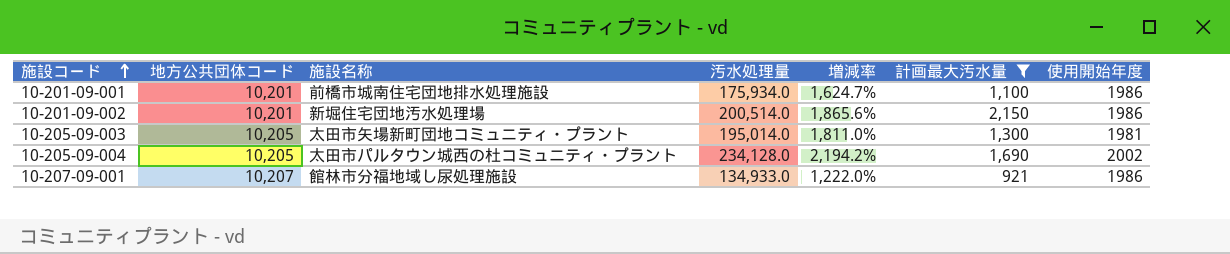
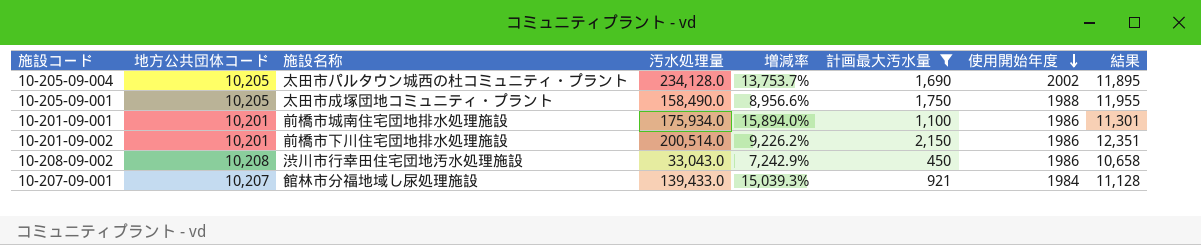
row order: 施設コード ascending -> 使用開始年度 descending
column 増減率 | formula: ([汚水処理量] - [地方公共団体コード]) / [地方公共団体コード] -> ([汚水処理量] - [計画最大汚水量]) / [計画最大汚水量]
column 結果 | formula: none -> [地方公共団体コード] + [計画最大汚水量]
row 10-205-09-003: 10,205 | 太田市矢場新町団地コミュニティ・プラント | 195,014.0 | 1,811.0% | 1,300 | 1981 -> none
row 10-205-09-001: none -> 10,205 | 太田市成塚団地コミュニティ・プラント | 158,490.0 | 8,956.6% | 1,750 | 1988 | 11,955
10-201-09-002 | 施設名称: 新堀住宅団地汚水処理場 -> 前橋市下川住宅団地排水処理施設
row 10-208-09-002: none -> 10,208 | 渋川市行幸田住宅団地汚水処理施設 | 33,043.0 | 7,242.9% | 450 | 1986 | 10,658
10-207-09-001 | 汚水処理量: 134,933.0 -> 139,433.0
10-207-09-001 | 使用開始年度: 1986 -> 1984

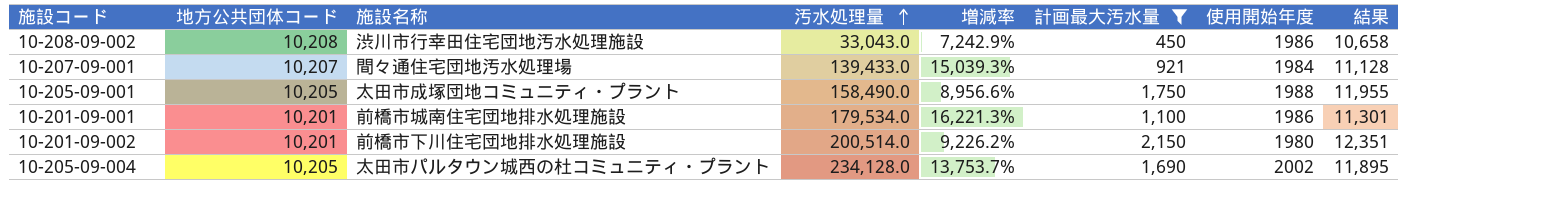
row order: 使用開始年度 descending -> 汚水処理量 ascending
10-207-09-001 | 施設名称: 館林市分福地域し尿処理施設 -> 間々通住宅団地汚水処理場
10-201-09-001 | 汚水処理量: 175,934.0 -> 179,534.0
10-201-09-001 | 増減率: 15,894.0% -> 16,221.3%
10-201-09-002 | 使用開始年度: 1986 -> 1980

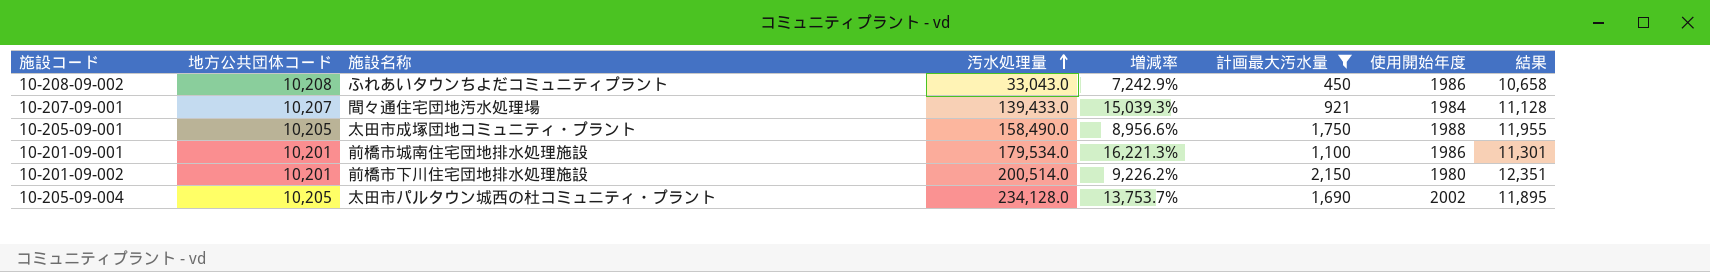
10-208-09-002 | 施設名称: 渋川市行幸田住宅団地汚水処理施設 -> ふれあいタウンちよだコミュニティプラント

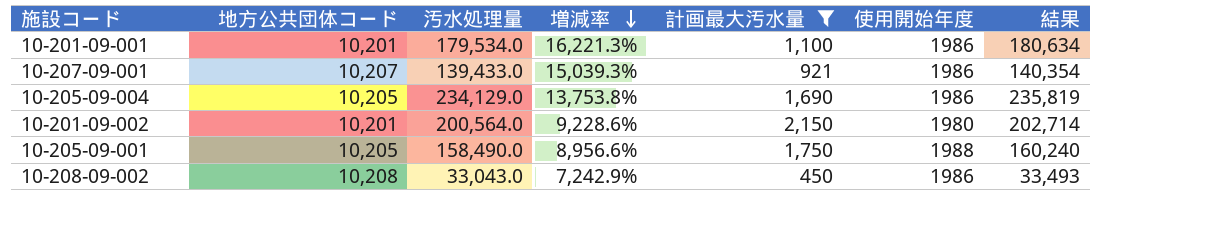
row order: 汚水処理量 ascending -> 増減率 descending
column 施設名称 | position: 3 -> none
column 結果 | formula: [地方公共団体コード] + [計画最大汚水量] -> [汚水処理量] + [計画最大汚水量]
10-207-09-001 | 使用開始年度: 1984 -> 1986
10-205-09-004 | 汚水処理量: 234,128.0 -> 234,129.0
10-205-09-004 | 増減率: 13,753.7% -> 13,753.8%
10-205-09-004 | 使用開始年度: 2002 -> 1986
10-201-09-002 | 汚水処理量: 200,514.0 -> 200,564.0
10-201-09-002 | 増減率: 9,226.2% -> 9,228.6%

